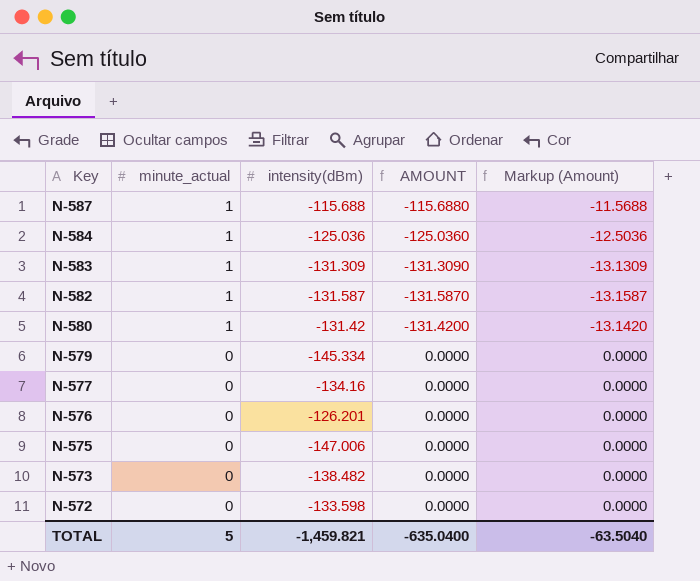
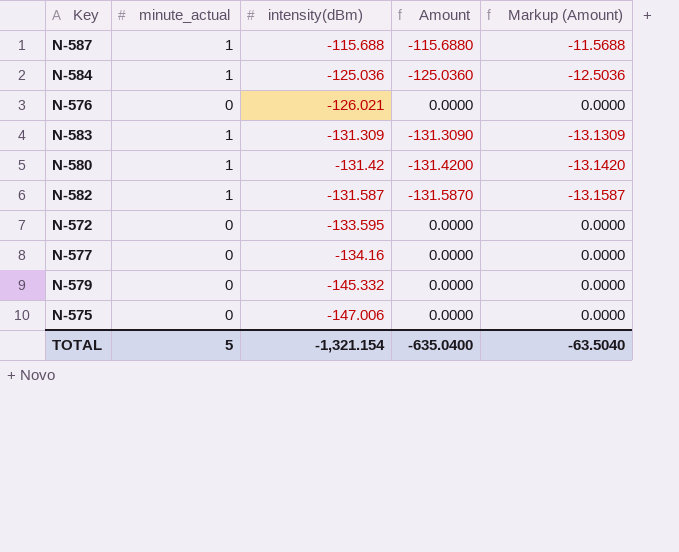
row order: Key descending -> intensity(dBm) descending
column name: AMOUNT -> Amount
row N-573: 0 | -138.482 | 0.0000 | 0.0000 -> none
N-576 | intensity(dBm): -126.201 -> -126.021
N-572 | intensity(dBm): -133.598 -> -133.595
N-579 | intensity(dBm): -145.334 -> -145.332
TOTAL | intensity(dBm): -1,459.821 -> -1,321.154

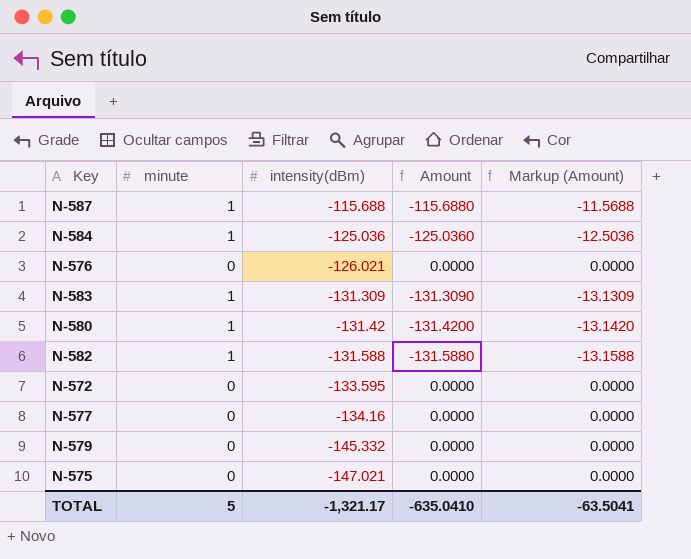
column name: minute_actual -> minute
N-582 | intensity(dBm): -131.587 -> -131.588
N-582 | Amount: -131.5870 -> -131.5880
N-582 | Markup (Amount): -13.1587 -> -13.1588
N-575 | intensity(dBm): -147.006 -> -147.021
TOTAL | intensity(dBm): -1,321.154 -> -1,321.17
TOTAL | Amount: -635.0400 -> -635.0410
TOTAL | Markup (Amount): -63.5040 -> -63.5041

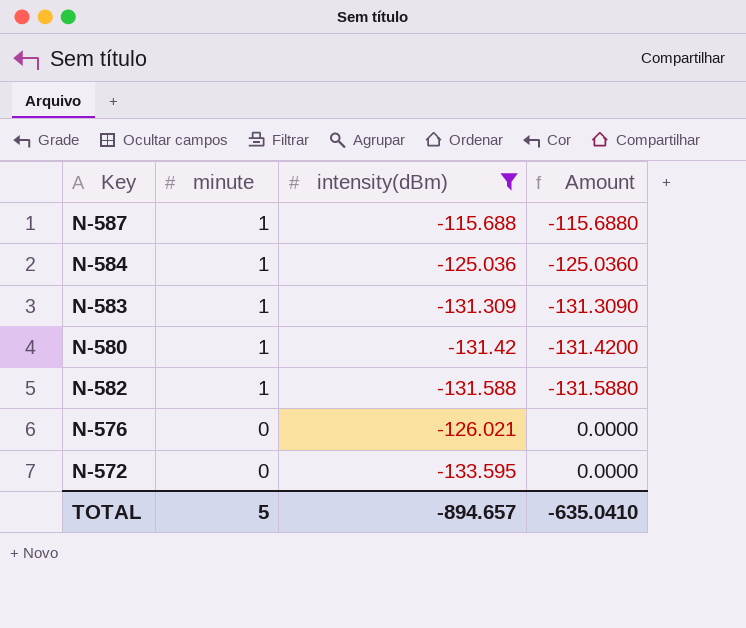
filter: none -> intensity(dBm) >= -133.595
row order: intensity(dBm) descending -> minute descending
column Markup (Amount) | formula: [Amount] * 0.1 -> none
TOTAL | intensity(dBm): -1,321.17 -> -894.657

